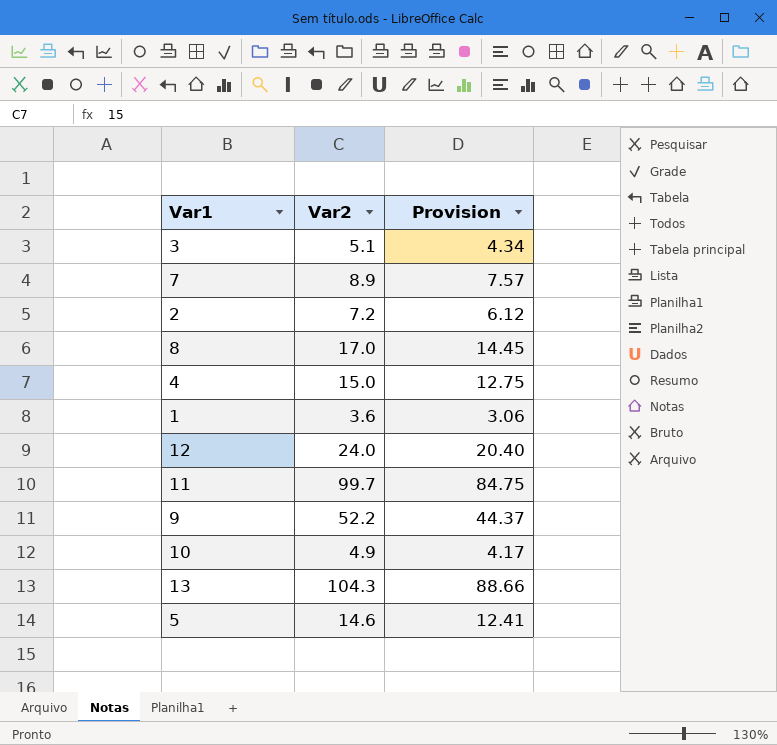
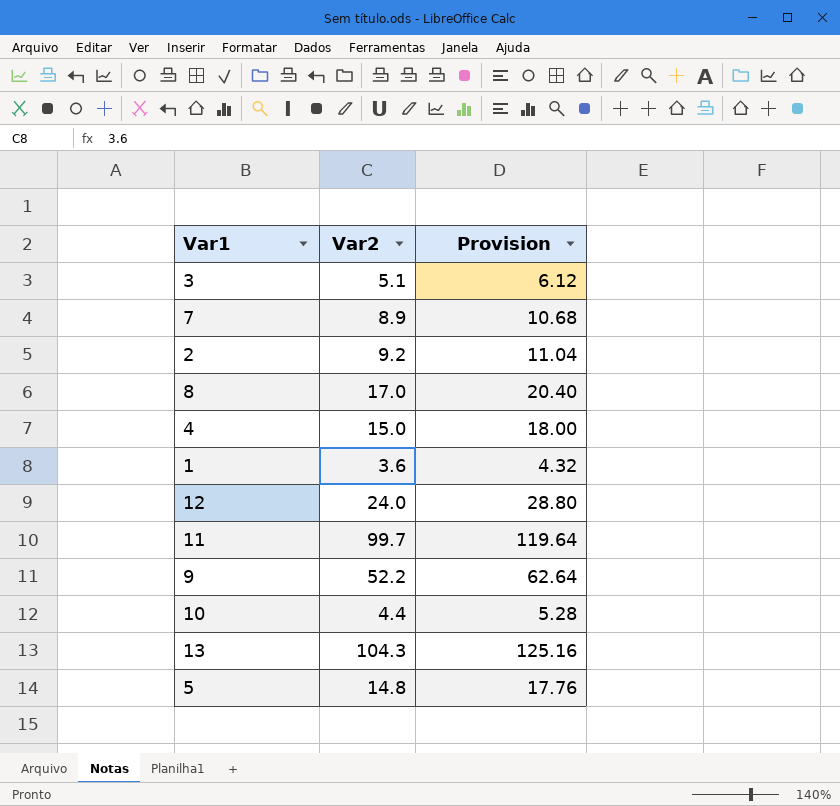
column Provision | formula: [Var2] * 0.85 -> [Var2] * 1.2
2 | Var2: 7.2 -> 9.2
10 | Var2: 4.9 -> 4.4
5 | Var2: 14.6 -> 14.8

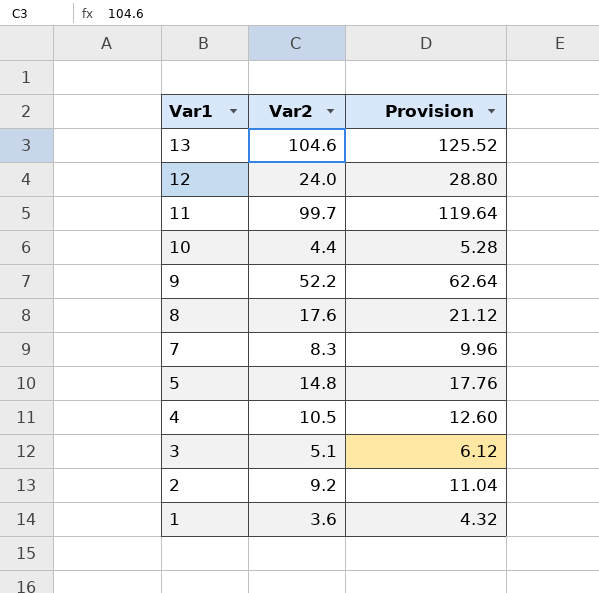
row order: none -> Var1 descending
13 | Var2: 104.3 -> 104.6
13 | Provision: 125.16 -> 125.52
8 | Var2: 17.0 -> 17.6
8 | Provision: 20.40 -> 21.12
7 | Var2: 8.9 -> 8.3
7 | Provision: 10.68 -> 9.96
4 | Var2: 15.0 -> 10.5
4 | Provision: 18.00 -> 12.60

